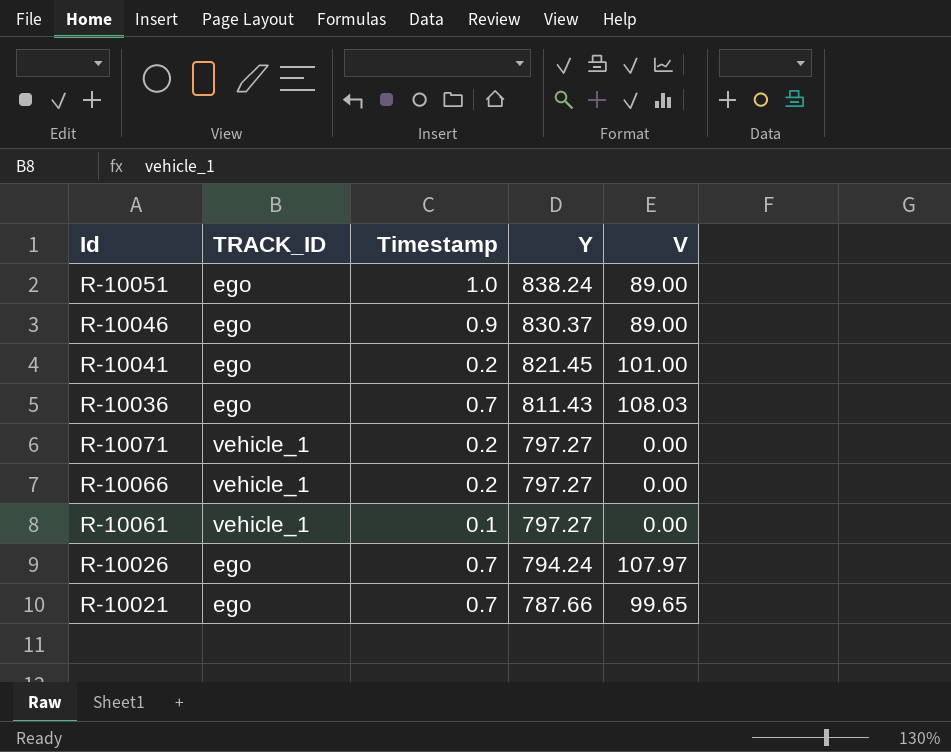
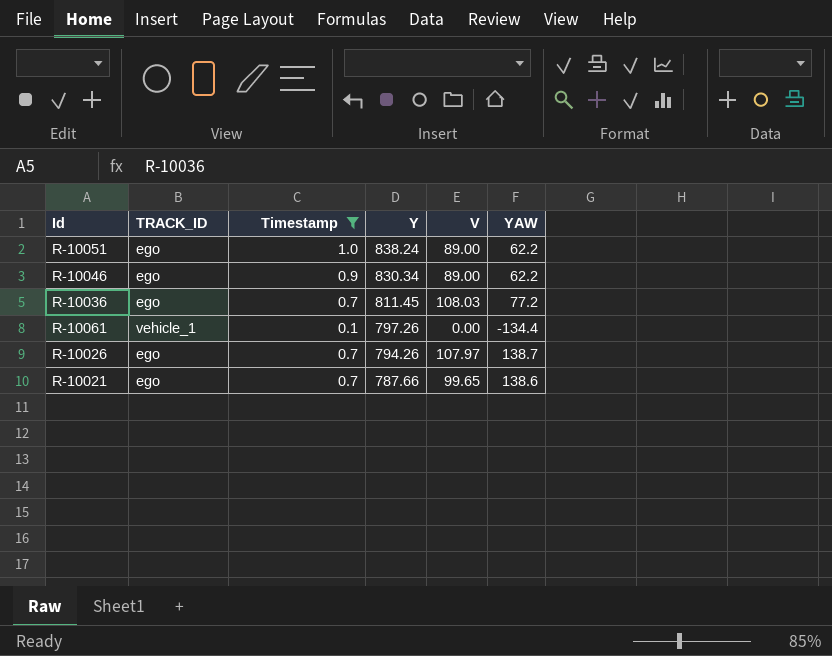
filter: none -> Timestamp != 0.2
column YAW | position: none -> 6
R-10046 | Y: 830.37 -> 830.34
R-10036 | Y: 811.43 -> 811.45
R-10061 | Y: 797.27 -> 797.26
R-10026 | Y: 794.24 -> 794.26

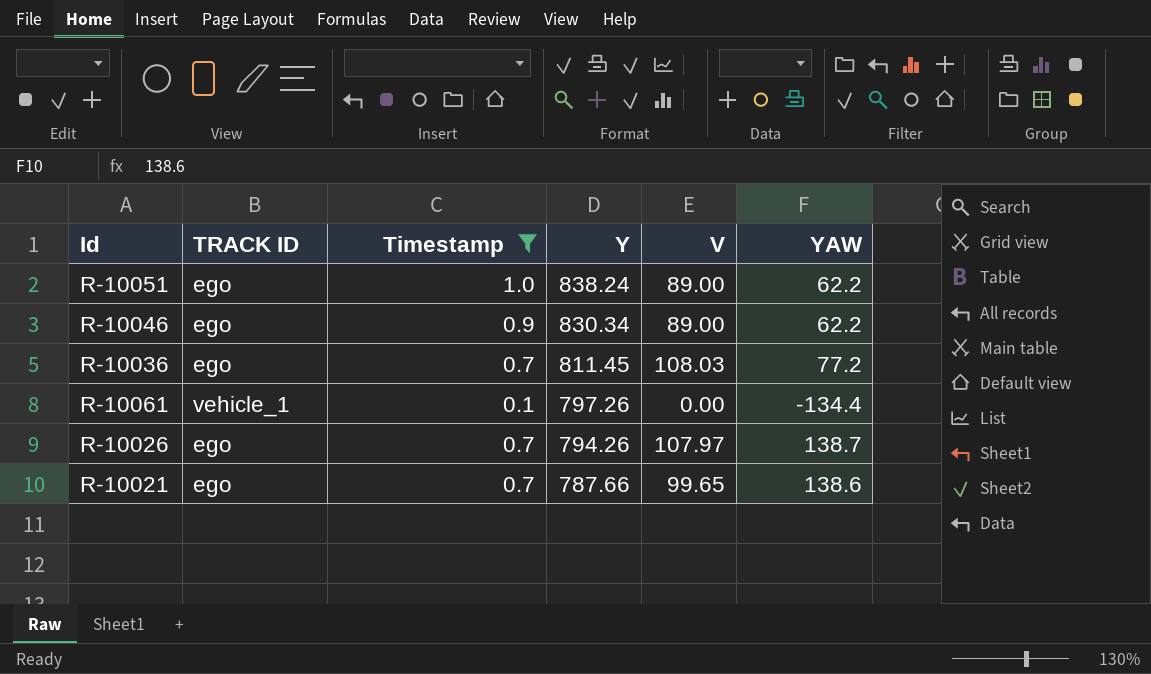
column name: TRACK_ID -> TRACK ID

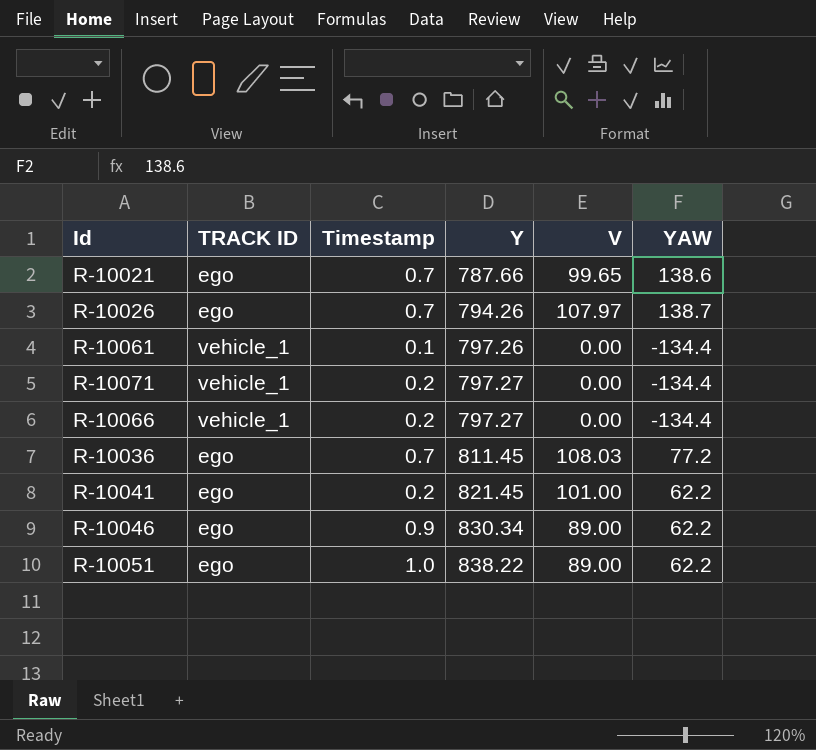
filter: Timestamp != 0.2 -> none
row order: Y descending -> Y ascending
R-10051 | Y: 838.24 -> 838.22

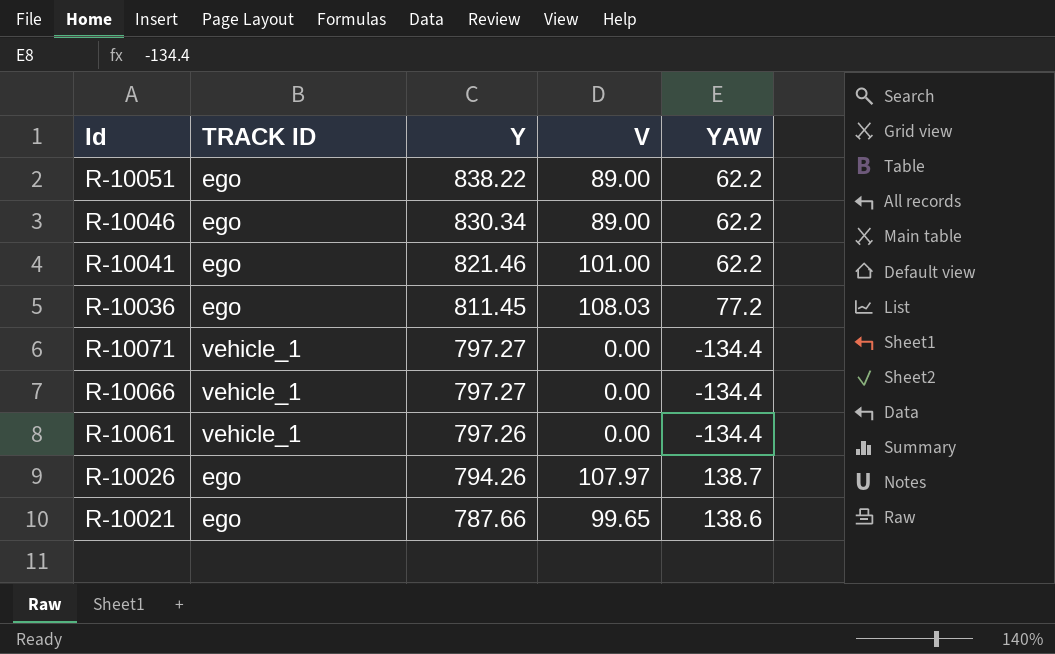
row order: Y ascending -> Y descending
column Timestamp | position: 3 -> none
R-10041 | Y: 821.45 -> 821.46

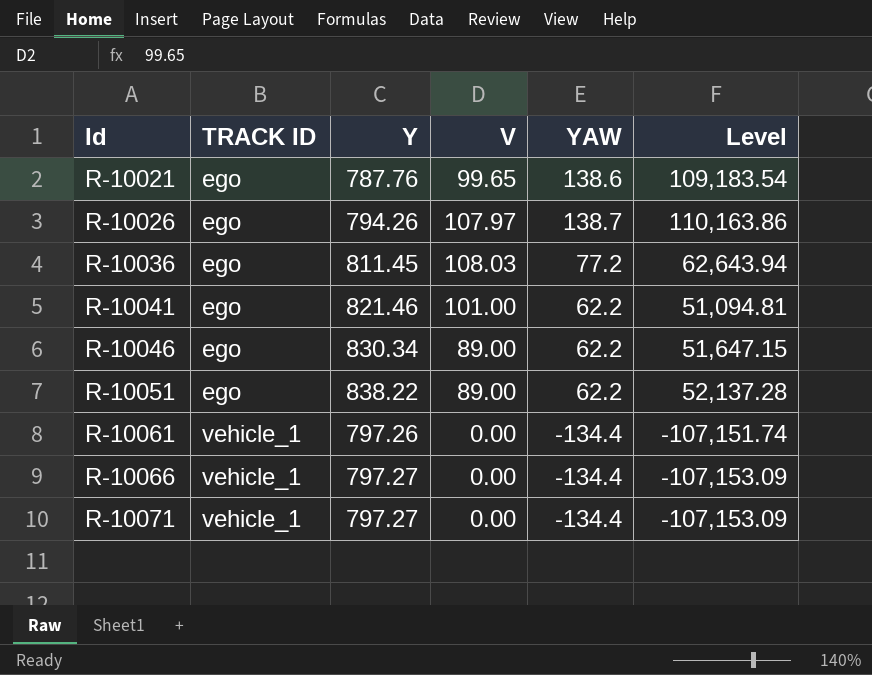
row order: Y descending -> Id ascending
column Level | formula: none -> [Y] * [YAW]
R-10021 | Y: 787.66 -> 787.76

